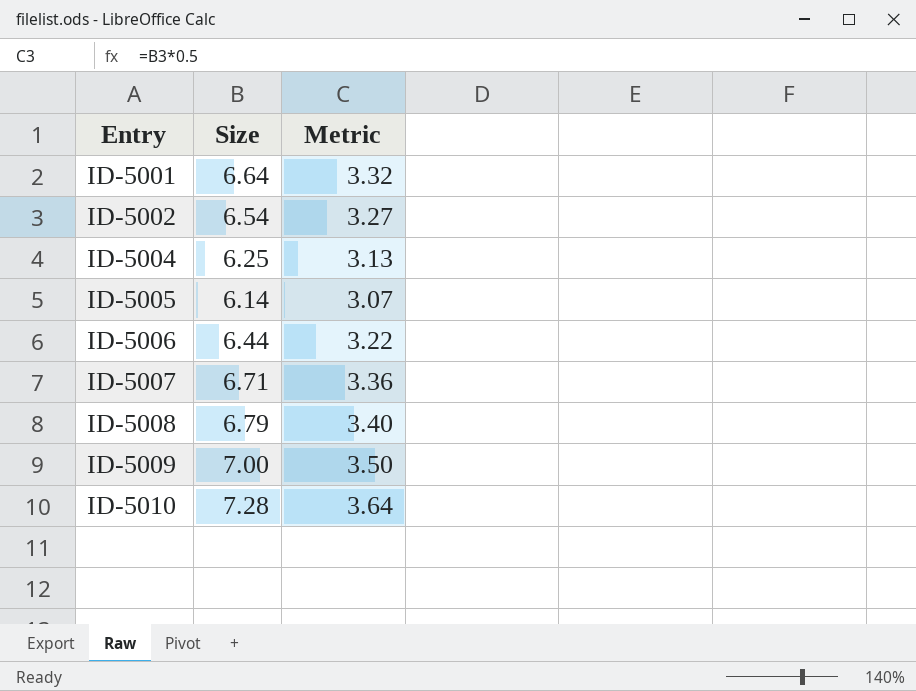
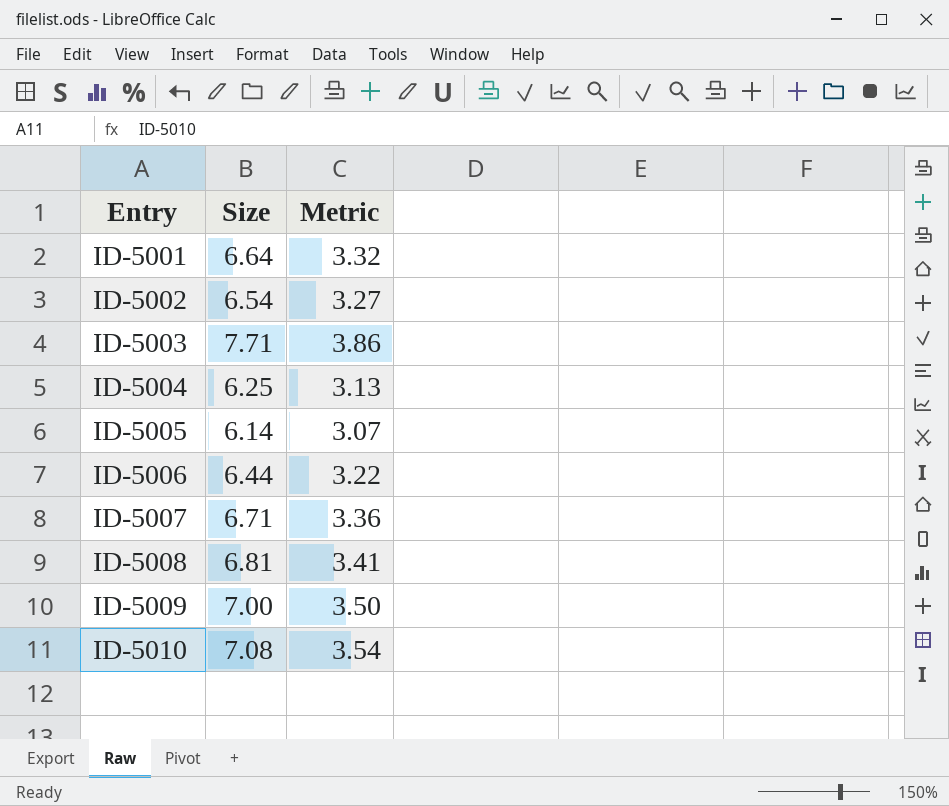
row ID-5003: none -> 7.71 | 3.86
ID-5008 | Size: 6.79 -> 6.81
ID-5008 | Metric: 3.40 -> 3.41
ID-5010 | Size: 7.28 -> 7.08
ID-5010 | Metric: 3.64 -> 3.54

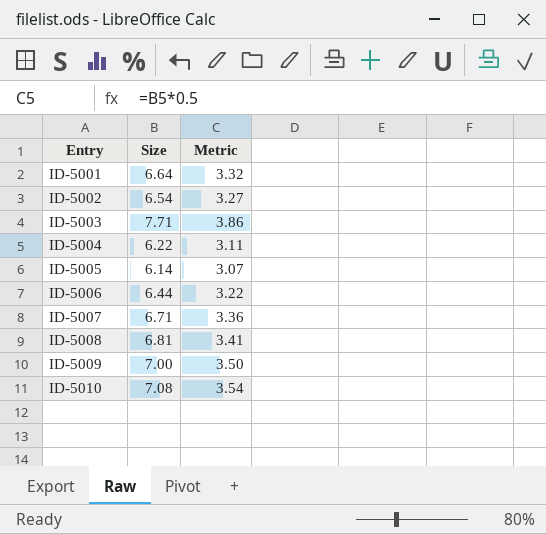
ID-5004 | Size: 6.25 -> 6.22
ID-5004 | Metric: 3.13 -> 3.11

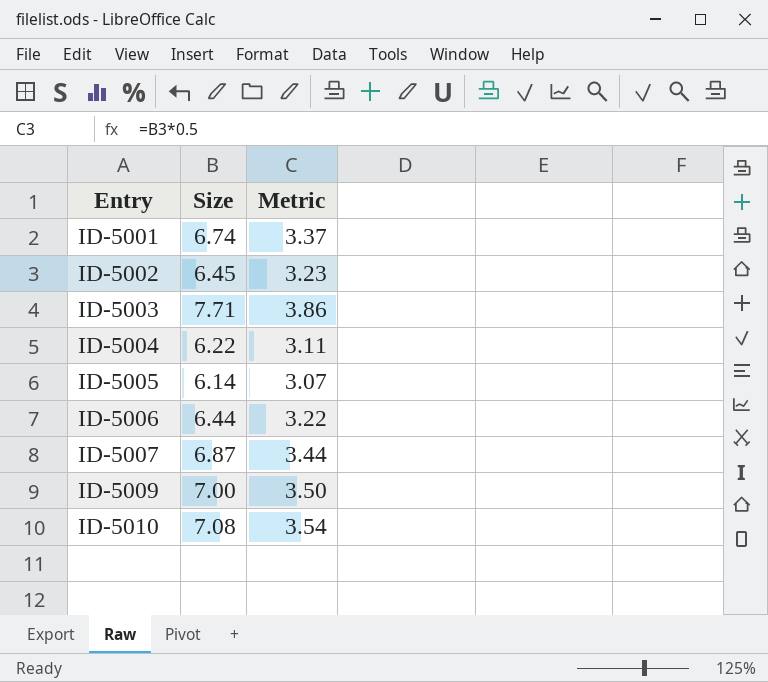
row ID-5008: 6.81 | 3.41 -> none
ID-5001 | Size: 6.64 -> 6.74
ID-5001 | Metric: 3.32 -> 3.37
ID-5002 | Size: 6.54 -> 6.45
ID-5002 | Metric: 3.27 -> 3.23
ID-5007 | Size: 6.71 -> 6.87
ID-5007 | Metric: 3.36 -> 3.44

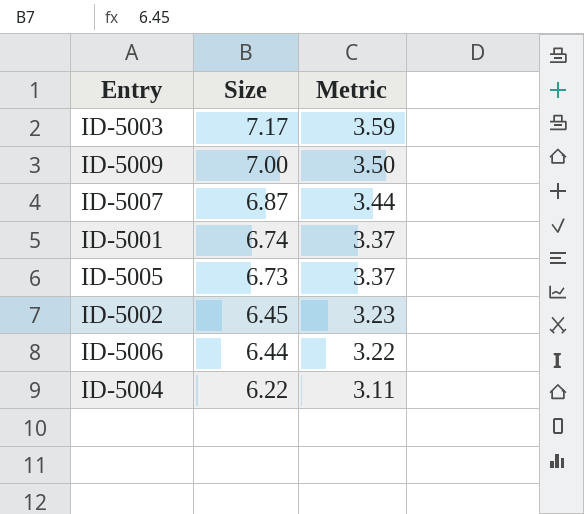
row order: Entry ascending -> Size descending
row ID-5010: 7.08 | 3.54 -> none
ID-5003 | Size: 7.71 -> 7.17
ID-5003 | Metric: 3.86 -> 3.59
ID-5005 | Size: 6.14 -> 6.73
ID-5005 | Metric: 3.07 -> 3.37

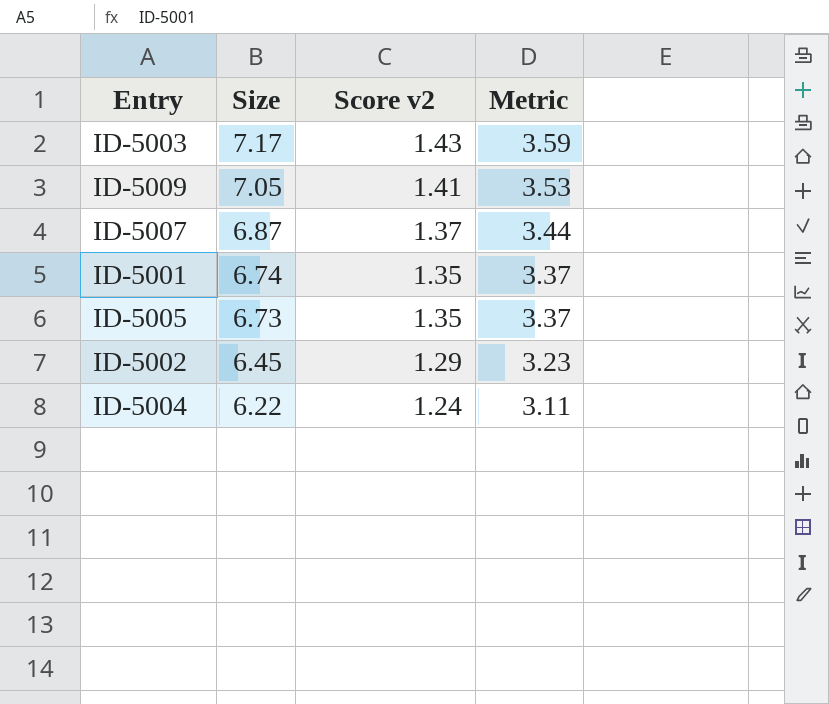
column Score v2 | formula: none -> [Size] * 0.2
row ID-5006: 6.44 | 3.22 -> none
ID-5009 | Size: 7.00 -> 7.05
ID-5009 | Metric: 3.50 -> 3.53

